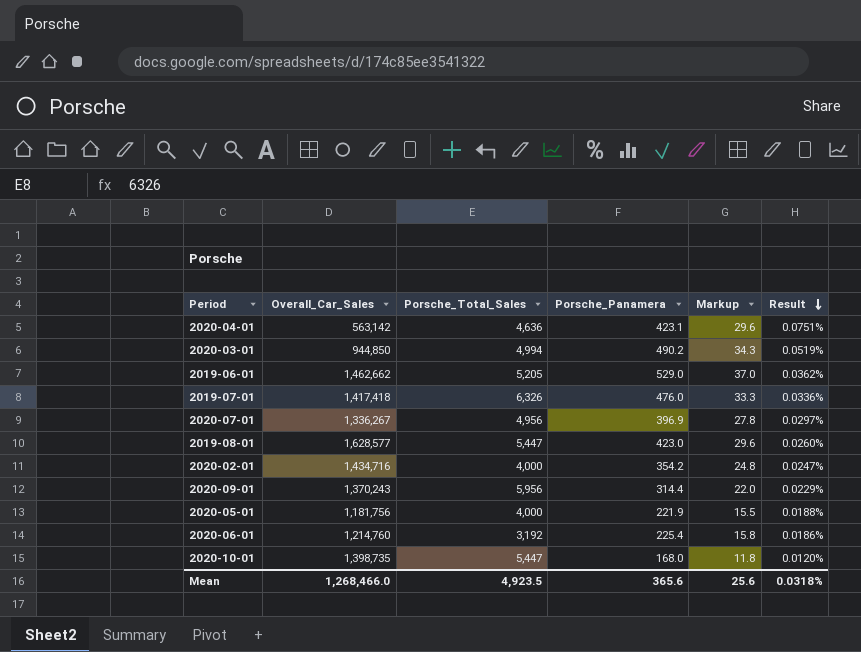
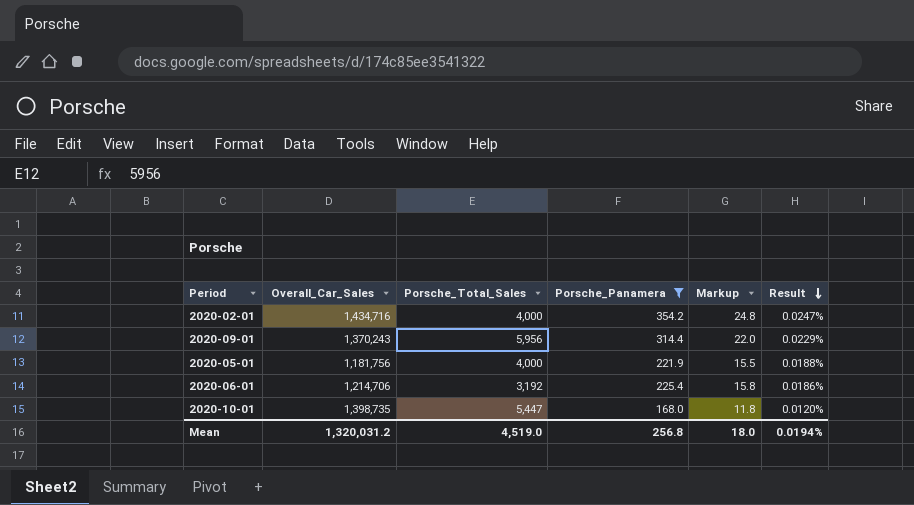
filter: none -> Porsche_Panamera <= 354.2
2020-06-01 | Overall_Car_Sales: 1,214,760 -> 1,214,706
Mean | Overall_Car_Sales: 1,268,466.0 -> 1,320,031.2
Mean | Porsche_Total_Sales: 4,923.5 -> 4,519.0
Mean | Porsche_Panamera: 365.6 -> 256.8
Mean | Markup: 25.6 -> 18.0
Mean | Result: 0.0318% -> 0.0194%

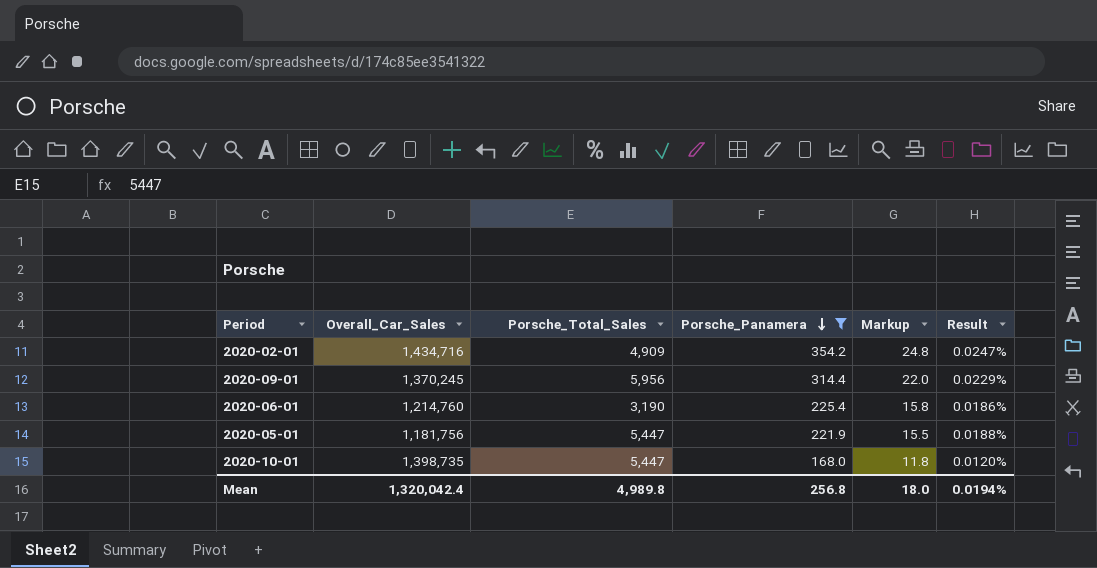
row order: Result descending -> Porsche_Panamera descending
2020-02-01 | Porsche_Total_Sales: 4,000 -> 4,909
2020-09-01 | Overall_Car_Sales: 1,370,243 -> 1,370,245
2020-06-01 | Overall_Car_Sales: 1,214,706 -> 1,214,760
2020-06-01 | Porsche_Total_Sales: 3,192 -> 3,190
2020-05-01 | Porsche_Total_Sales: 4,000 -> 5,447
Mean | Overall_Car_Sales: 1,320,031.2 -> 1,320,042.4
Mean | Porsche_Total_Sales: 4,519.0 -> 4,989.8

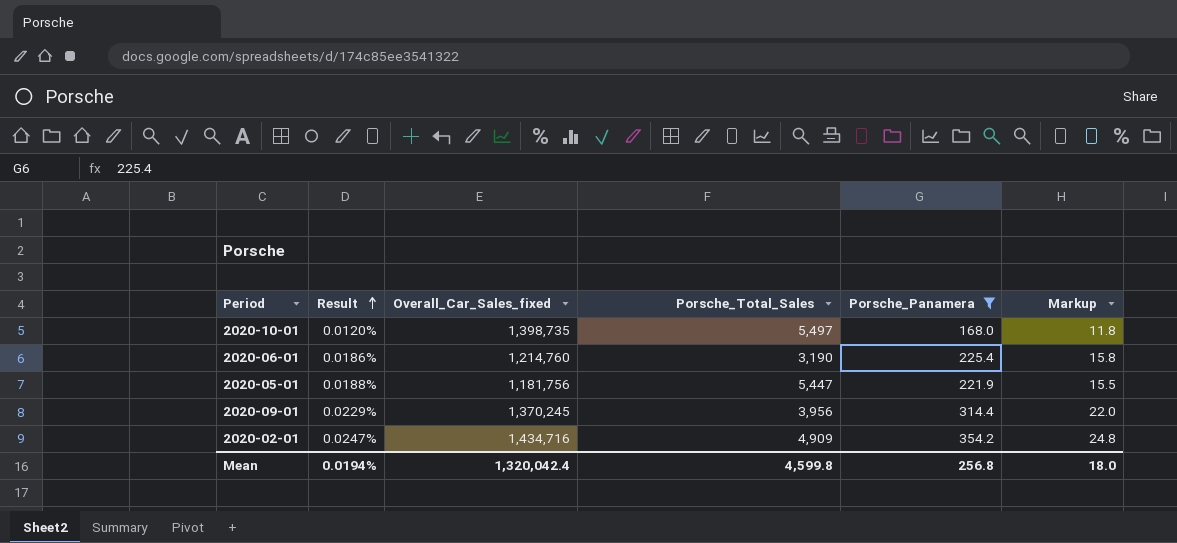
row order: Porsche_Panamera descending -> Result ascending
column Result | position: 6 -> 2
column name: Overall_Car_Sales -> Overall_Car_Sales_fixed
2020-10-01 | Porsche_Total_Sales: 5,447 -> 5,497
2020-09-01 | Porsche_Total_Sales: 5,956 -> 3,956
Mean | Porsche_Total_Sales: 4,989.8 -> 4,599.8

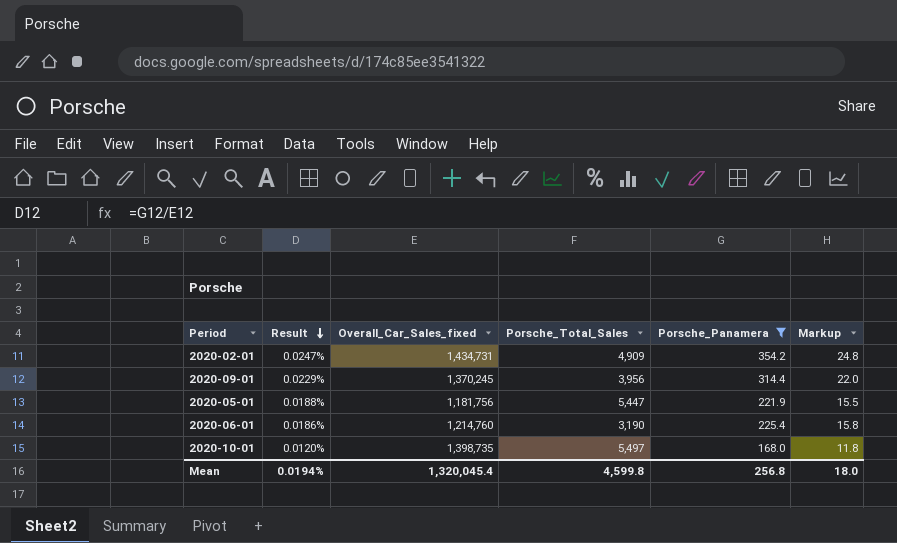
row order: Result ascending -> Result descending
2020-02-01 | Overall_Car_Sales_fixed: 1,434,716 -> 1,434,731
Mean | Overall_Car_Sales_fixed: 1,320,042.4 -> 1,320,045.4

